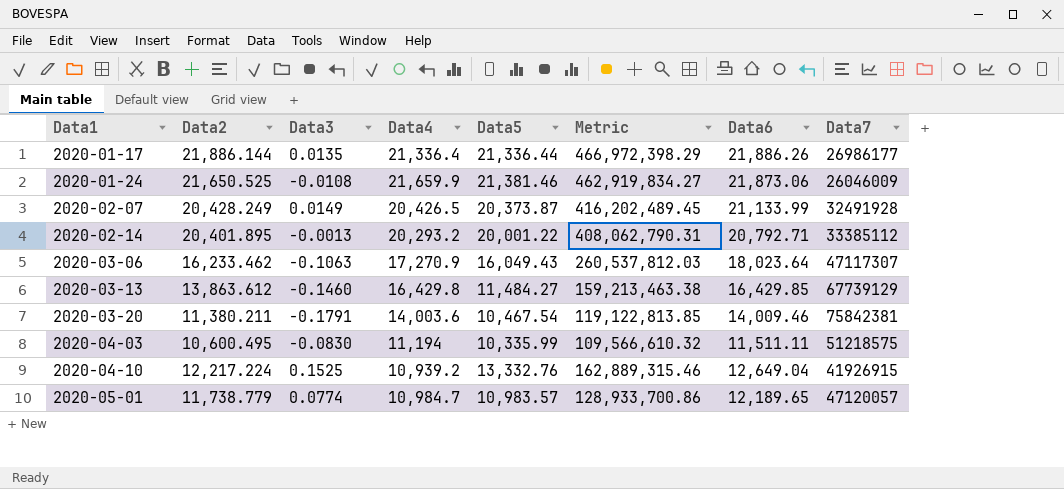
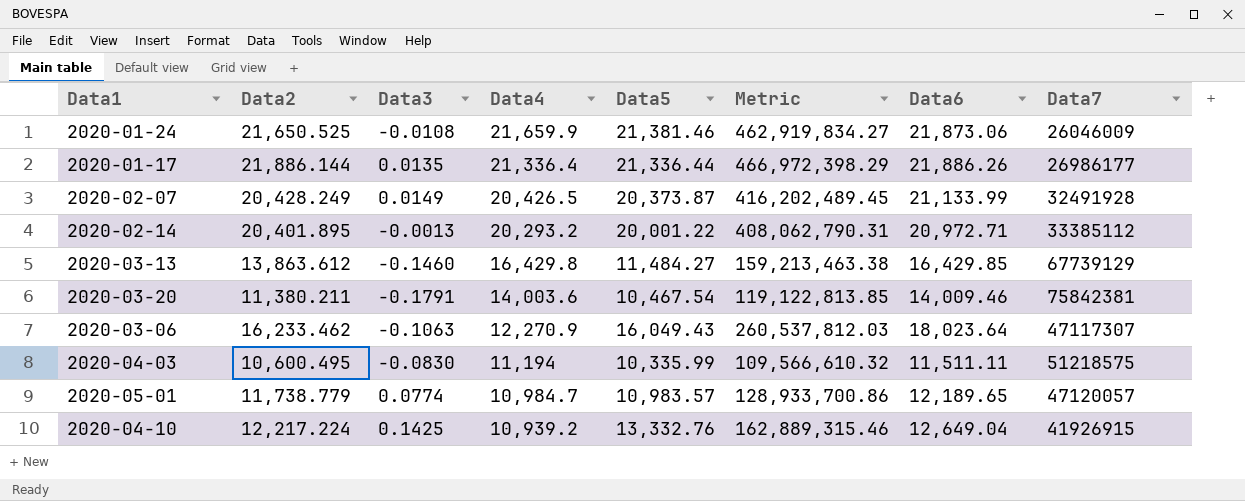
row order: Data1 ascending -> Data4 descending
2020-02-14 | Data6: 20,792.71 -> 20,972.71
2020-03-06 | Data4: 17,270.9 -> 12,270.9
2020-04-10 | Data3: 0.1525 -> 0.1425

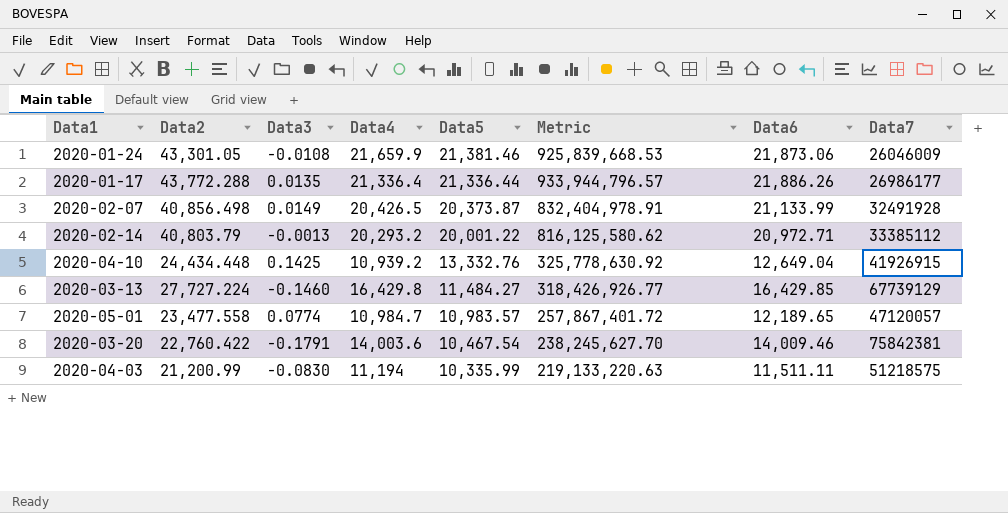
row order: Data4 descending -> Data5 descending
row 2020-03-06: 16,233.462 | -0.1063 | 12,270.9 | 16,049.43 | 260,537,812.03 | 18,023.64 | 47117307 -> none
2020-01-24 | Data2: 21,650.525 -> 43,301.05
2020-01-24 | Metric: 462,919,834.27 -> 925,839,668.53
2020-01-17 | Data2: 21,886.144 -> 43,772.288
2020-01-17 | Metric: 466,972,398.29 -> 933,944,796.57
2020-02-07 | Data2: 20,428.249 -> 40,856.498
2020-02-07 | Metric: 416,202,489.45 -> 832,404,978.91
2020-02-14 | Data2: 20,401.895 -> 40,803.79
2020-02-14 | Metric: 408,062,790.31 -> 816,125,580.62
2020-04-10 | Data2: 12,217.224 -> 24,434.448
2020-04-10 | Metric: 162,889,315.46 -> 325,778,630.92
2020-03-13 | Data2: 13,863.612 -> 27,727.224
2020-03-13 | Metric: 159,213,463.38 -> 318,426,926.77
2020-05-01 | Data2: 11,738.779 -> 23,477.558
2020-05-01 | Metric: 128,933,700.86 -> 257,867,401.72
2020-03-20 | Data2: 11,380.211 -> 22,760.422
2020-03-20 | Metric: 119,122,813.85 -> 238,245,627.70
2020-04-03 | Data2: 10,600.495 -> 21,200.99
2020-04-03 | Metric: 109,566,610.32 -> 219,133,220.63

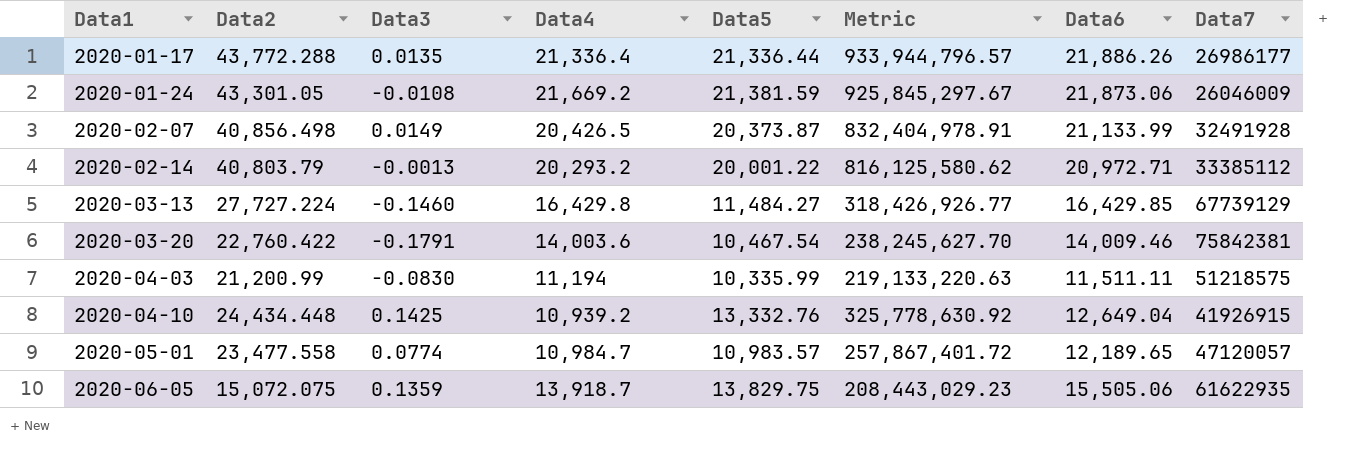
row order: Data5 descending -> Data1 ascending
2020-01-24 | Data4: 21,659.9 -> 21,669.2
2020-01-24 | Data5: 21,381.46 -> 21,381.59
2020-01-24 | Metric: 925,839,668.53 -> 925,845,297.67
row 2020-06-05: none -> 15,072.075 | 0.1359 | 13,918.7 | 13,829.75 | 208,443,029.23 | 15,505.06 | 61622935

